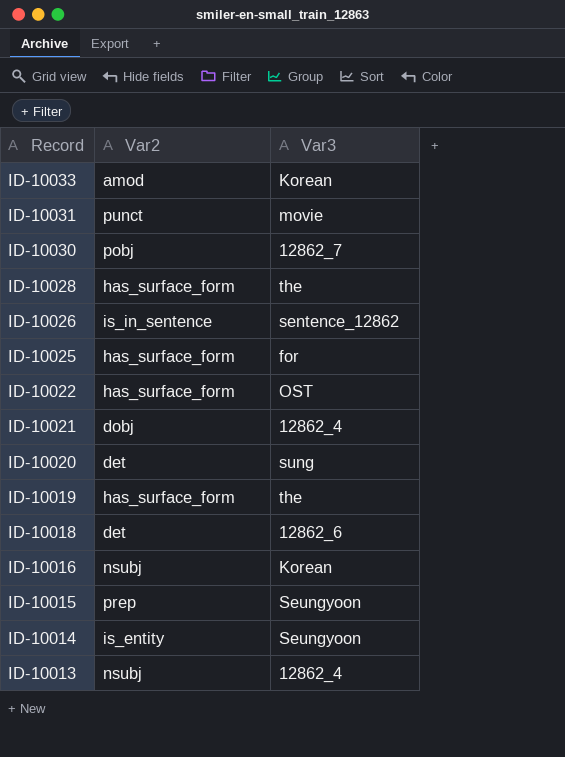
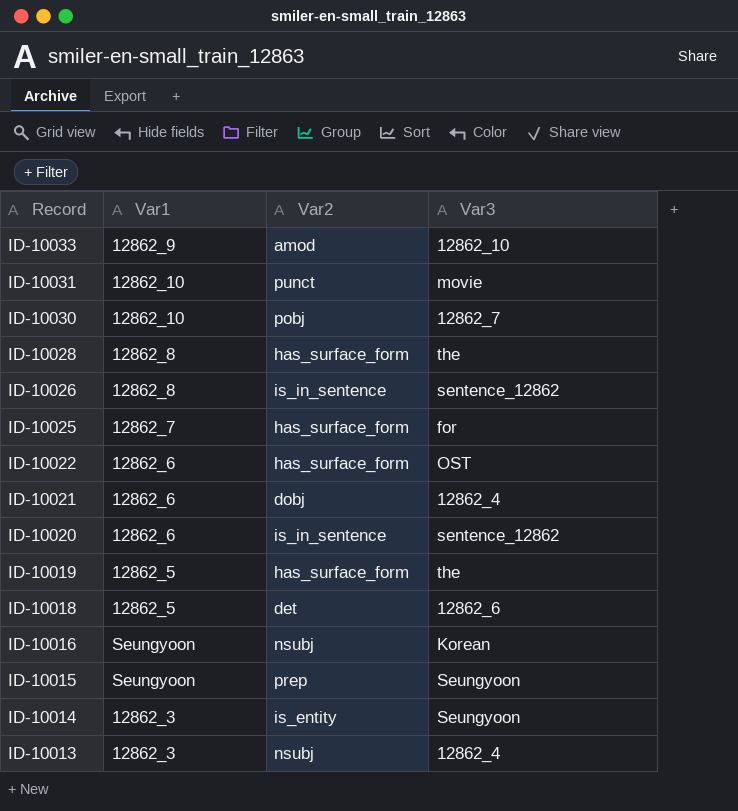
column Var1 | position: none -> 2
ID-10033 | Var3: Korean -> 12862_10
ID-10020 | Var2: det -> is_in_sentence
ID-10020 | Var3: sung -> sentence_12862

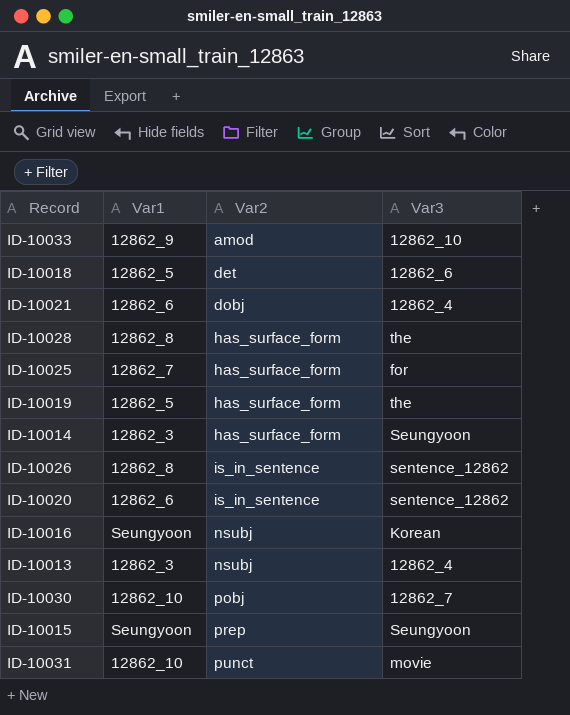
row order: Record descending -> Var2 ascending
row ID-10022: 12862_6 | has_surface_form | OST -> none
ID-10014 | Var2: is_entity -> has_surface_form

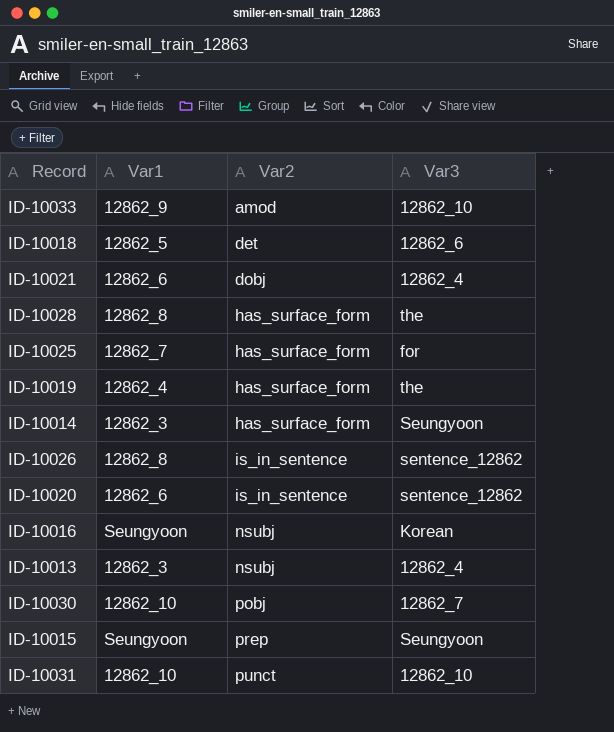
ID-10019 | Var1: 12862_5 -> 12862_4
ID-10031 | Var3: movie -> 12862_10

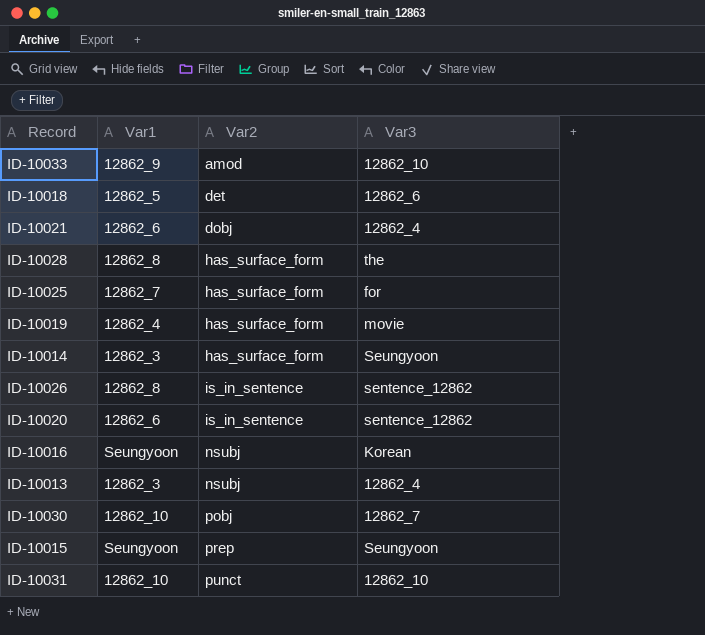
ID-10019 | Var3: the -> movie

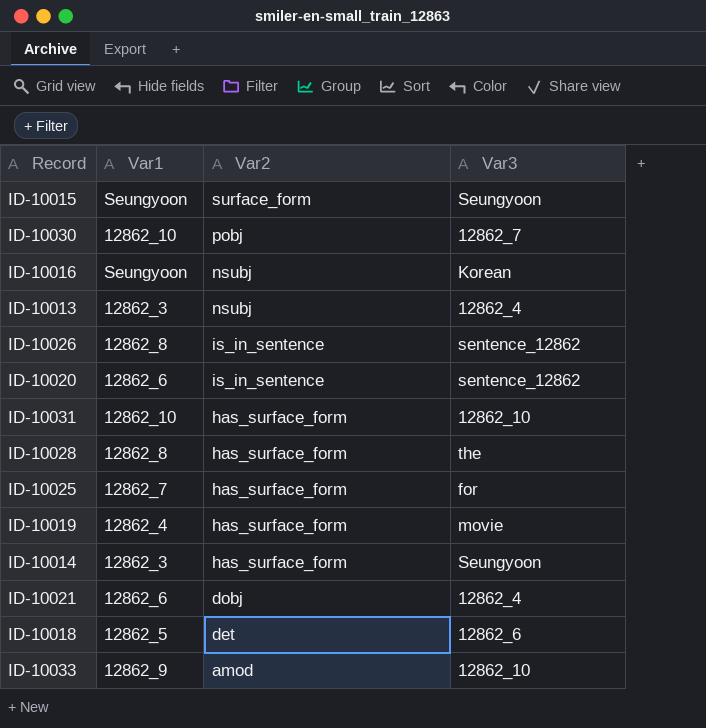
row order: Var2 ascending -> Var2 descending
ID-10015 | Var2: prep -> surface_form
ID-10031 | Var2: punct -> has_surface_form

